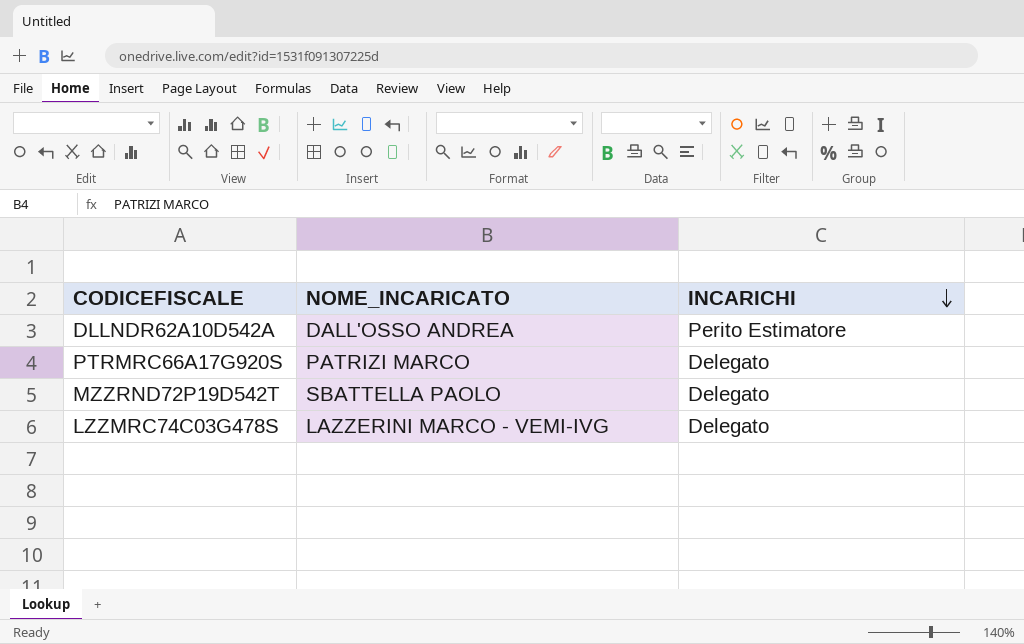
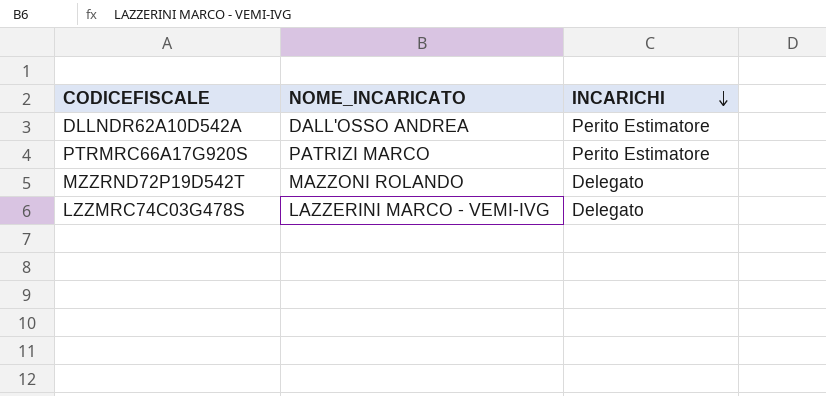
PTRMRC66A17G920S | INCARICHI: Delegato -> Perito Estimatore
MZZRND72P19D542T | NOME_INCARICATO: SBATTELLA PAOLO -> MAZZONI ROLANDO

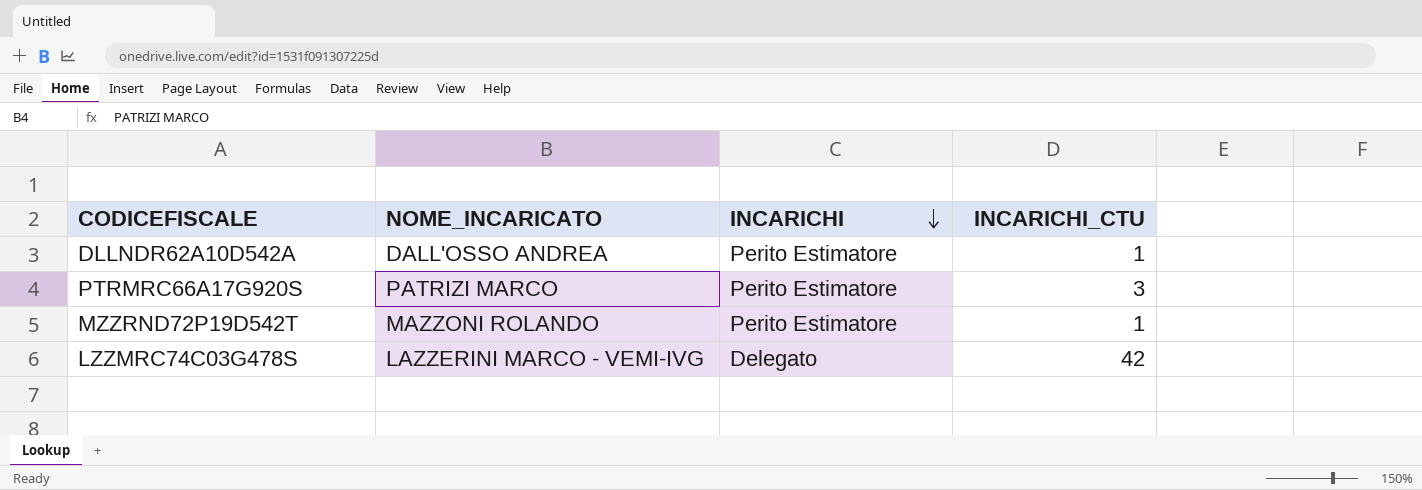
column INCARICHI_CTU | position: none -> 4
MZZRND72P19D542T | INCARICHI: Delegato -> Perito Estimatore

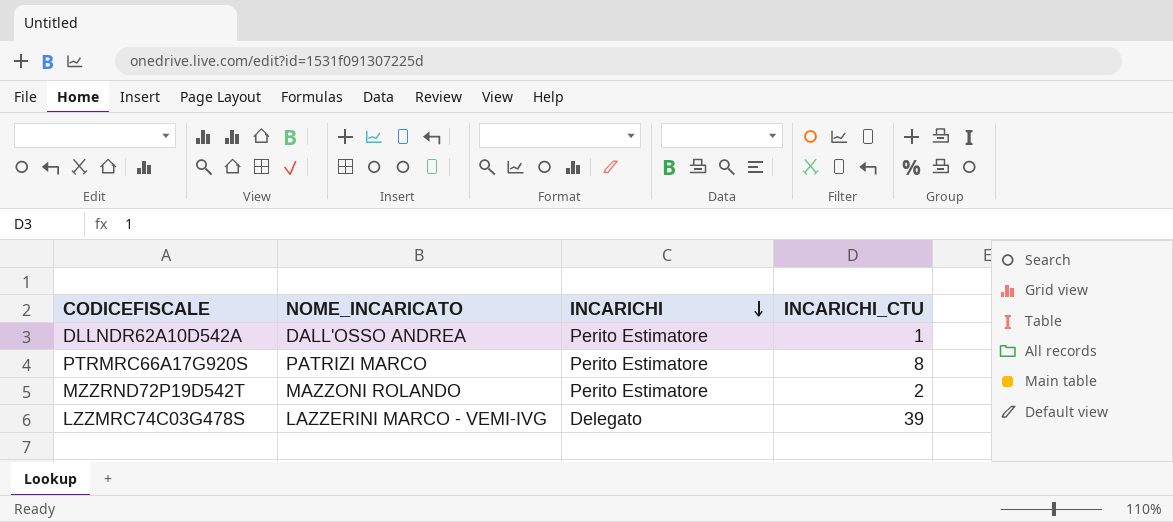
PTRMRC66A17G920S | INCARICHI_CTU: 3 -> 8
MZZRND72P19D542T | INCARICHI_CTU: 1 -> 2
LZZMRC74C03G478S | INCARICHI_CTU: 42 -> 39

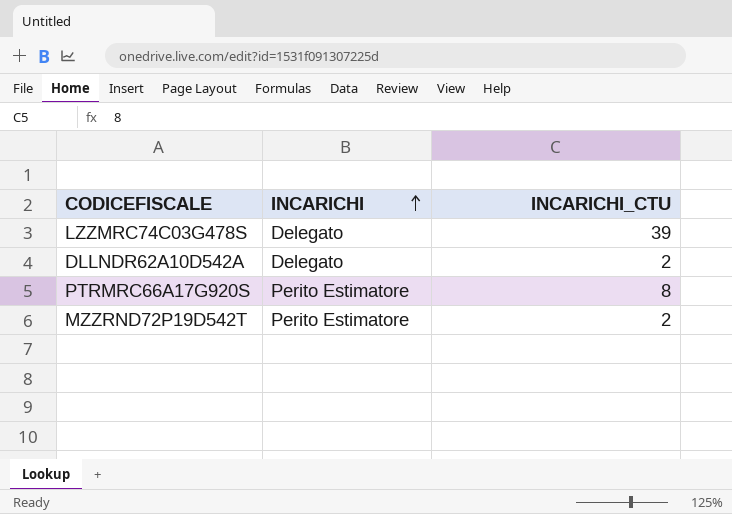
row order: INCARICHI descending -> INCARICHI ascending
column NOME_INCARICATO | position: 2 -> none
DLLNDR62A10D542A | INCARICHI: Perito Estimatore -> Delegato
DLLNDR62A10D542A | INCARICHI_CTU: 1 -> 2

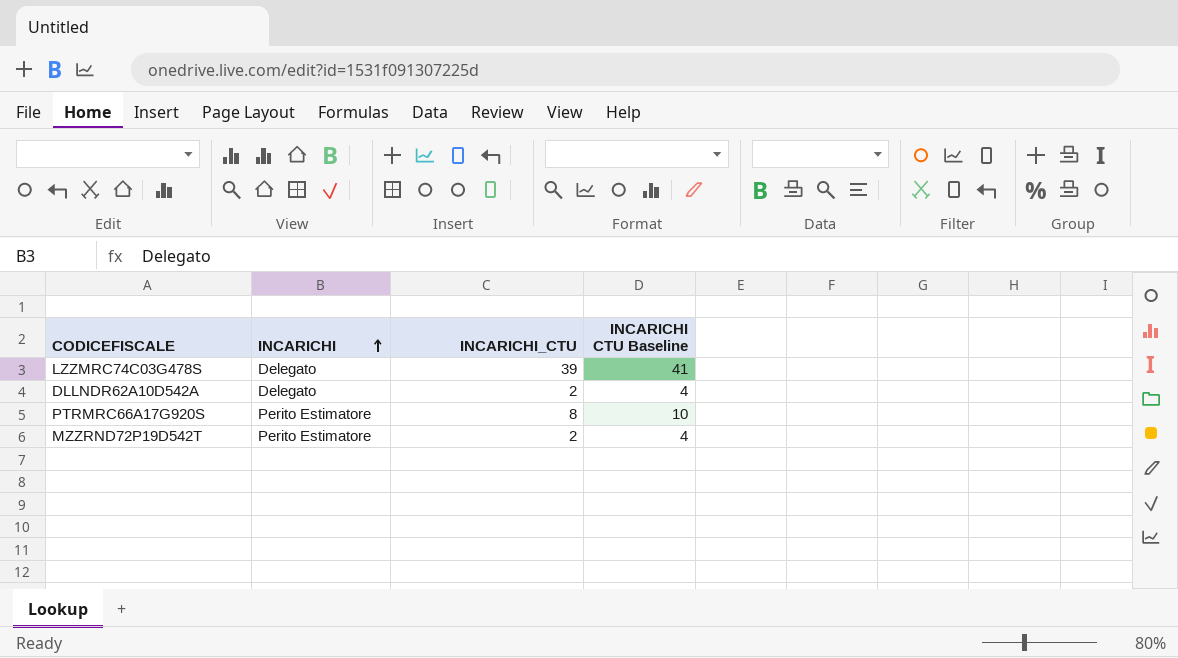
column INCARICHI CTU Baseline | formula: none -> [INCARICHI_CTU] + 2

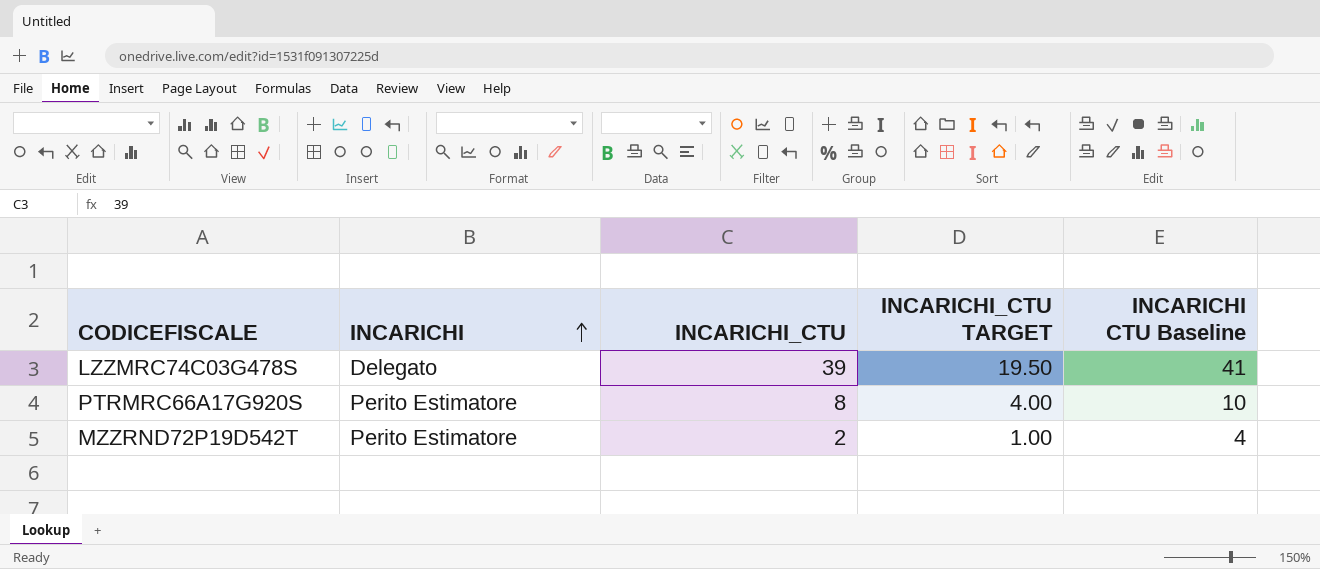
column INCARICHI_CTU TARGET | formula: none -> [INCARICHI_CTU] * 0.5
row DLLNDR62A10D542A: Delegato | 2 | 4 -> none

